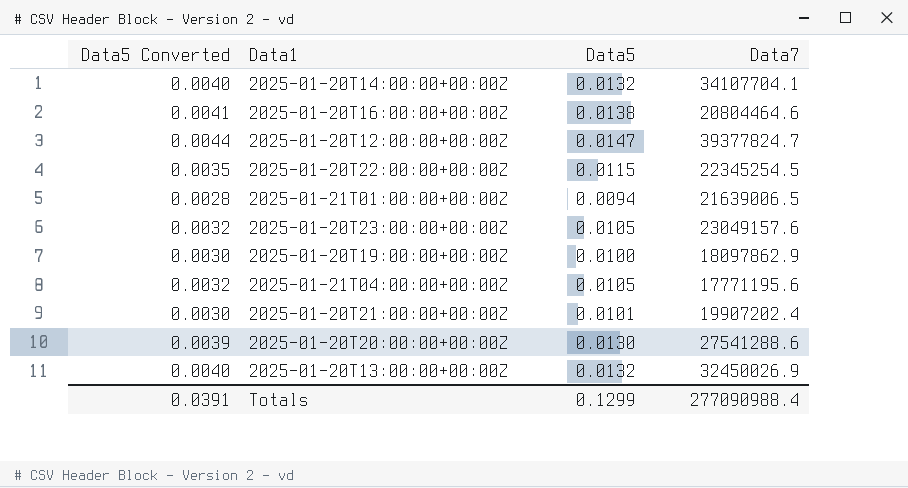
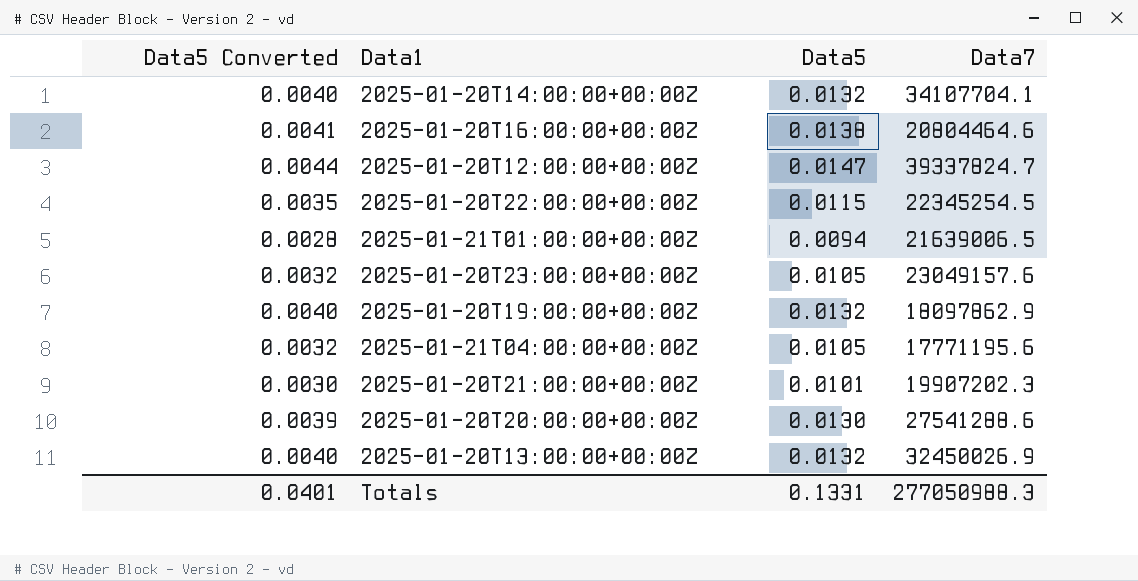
2025-01-20T12:00:00+00:00Z | Data7: 39377824.7 -> 39337824.7
2025-01-20T19:00:00+00:00Z | Data5 Converted: 0.0030 -> 0.0040
2025-01-20T19:00:00+00:00Z | Data5: 0.0100 -> 0.0132
2025-01-20T21:00:00+00:00Z | Data7: 19907202.4 -> 19907202.3
Totals | Data5 Converted: 0.0391 -> 0.0401
Totals | Data5: 0.1299 -> 0.1331
Totals | Data7: 277090988.4 -> 277050988.3

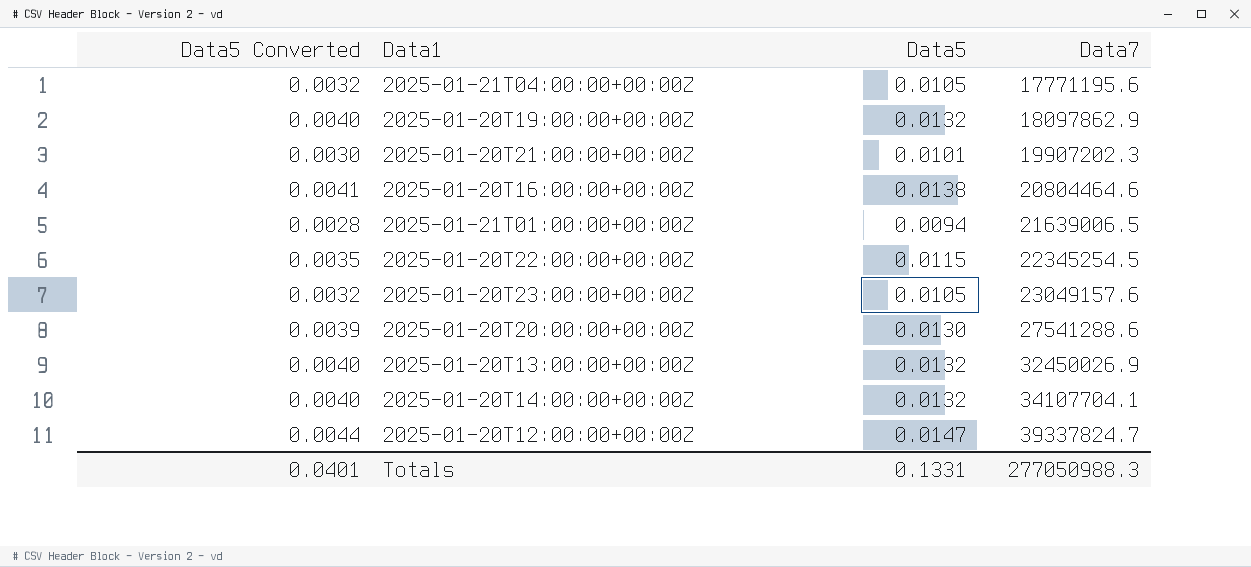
row order: none -> Data7 ascending

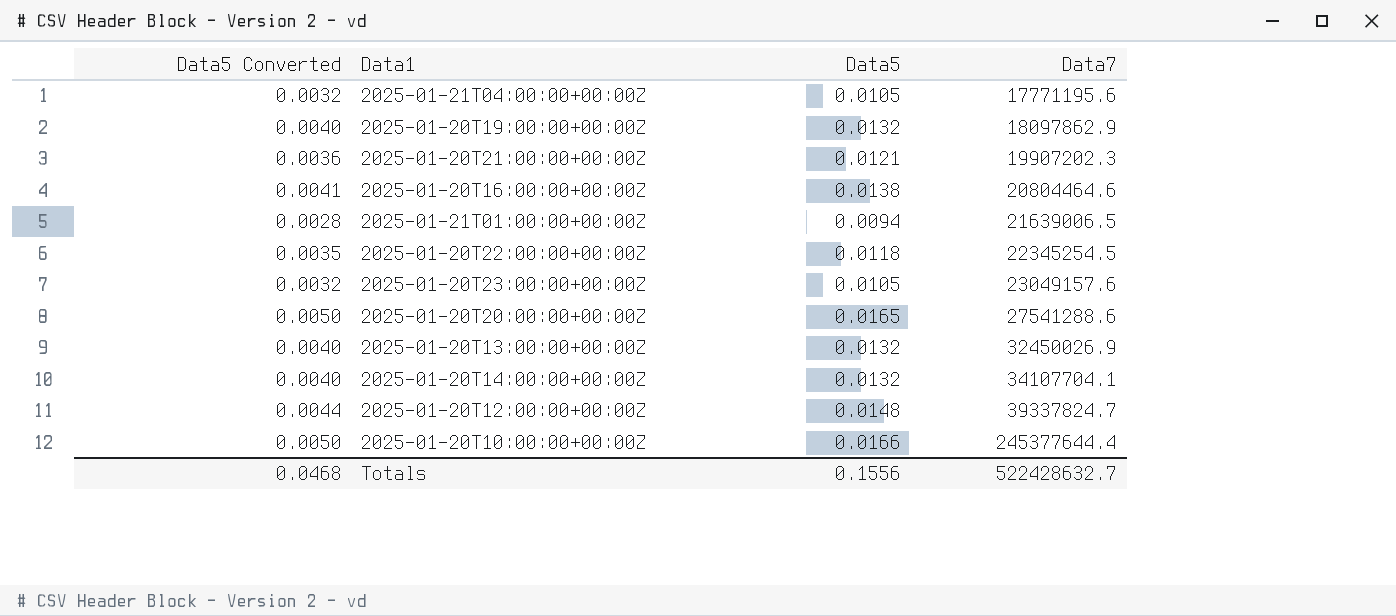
2025-01-20T21:00:00+00:00Z | Data5 Converted: 0.0030 -> 0.0036
2025-01-20T21:00:00+00:00Z | Data5: 0.0101 -> 0.0121
2025-01-20T22:00:00+00:00Z | Data5: 0.0115 -> 0.0118
2025-01-20T20:00:00+00:00Z | Data5 Converted: 0.0039 -> 0.0050
2025-01-20T20:00:00+00:00Z | Data5: 0.0130 -> 0.0165
2025-01-20T12:00:00+00:00Z | Data5: 0.0147 -> 0.0148
row 2025-01-20T10:00:00+00:00Z: none -> 0.0050 | 0.0166 | 245377644.4
Totals | Data5 Converted: 0.0401 -> 0.0468
Totals | Data5: 0.1331 -> 0.1556
Totals | Data7: 277050988.3 -> 522428632.7

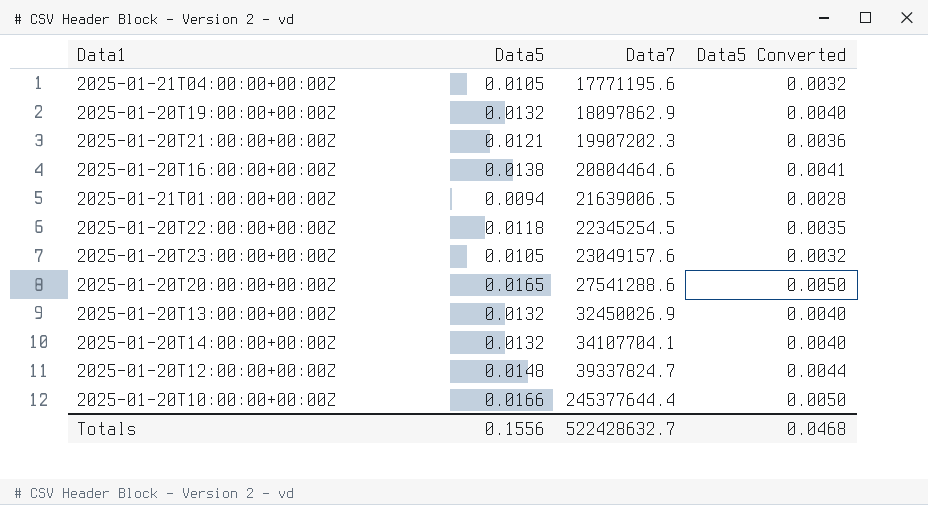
column Data5 Converted | position: 1 -> 4

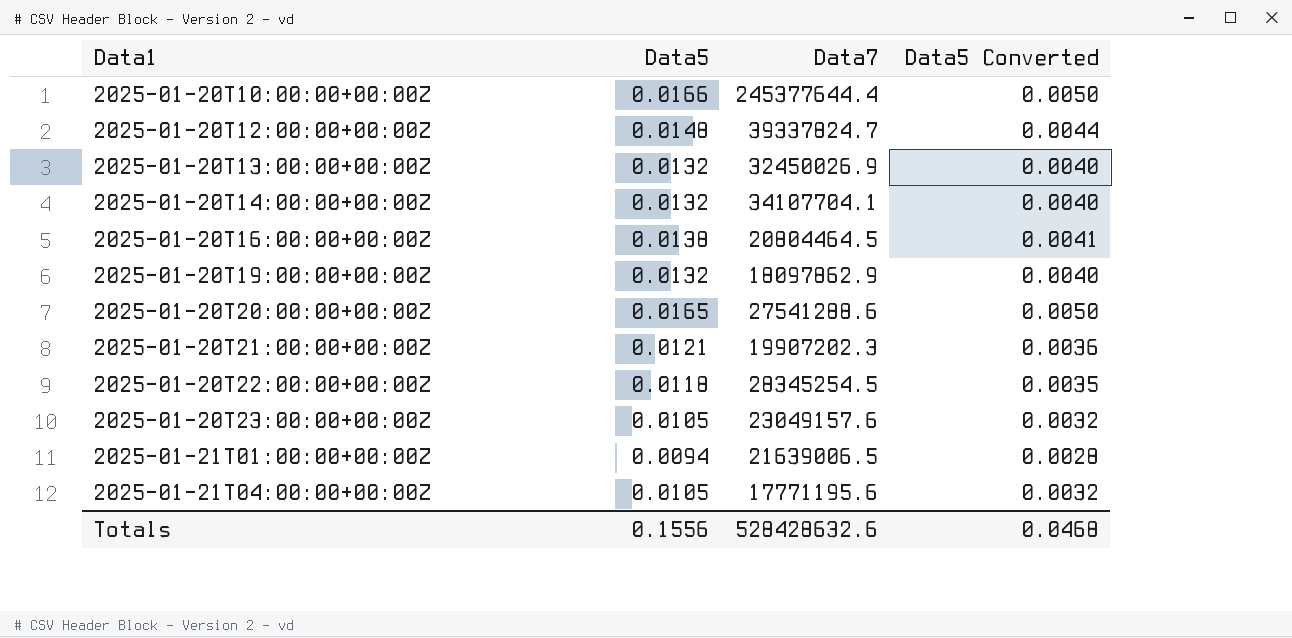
row order: Data7 ascending -> Data1 ascending
2025-01-20T16:00:00+00:00Z | Data7: 20804464.6 -> 20804464.5
2025-01-20T22:00:00+00:00Z | Data7: 22345254.5 -> 28345254.5
Totals | Data7: 522428632.7 -> 528428632.6

